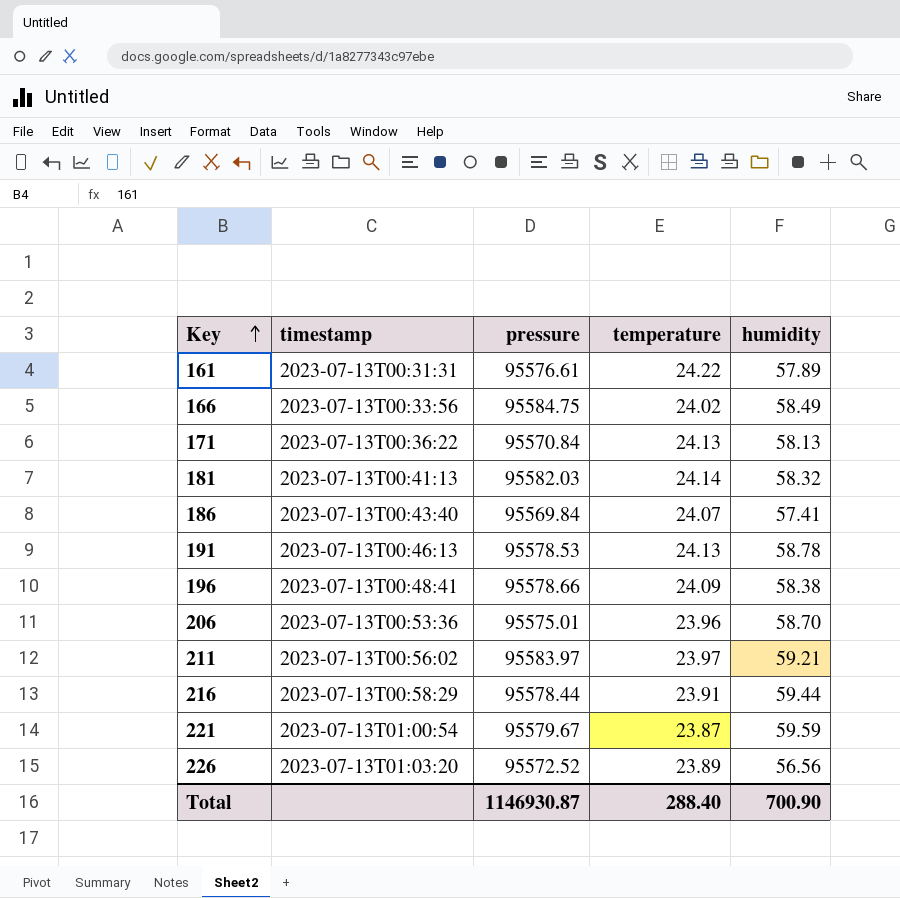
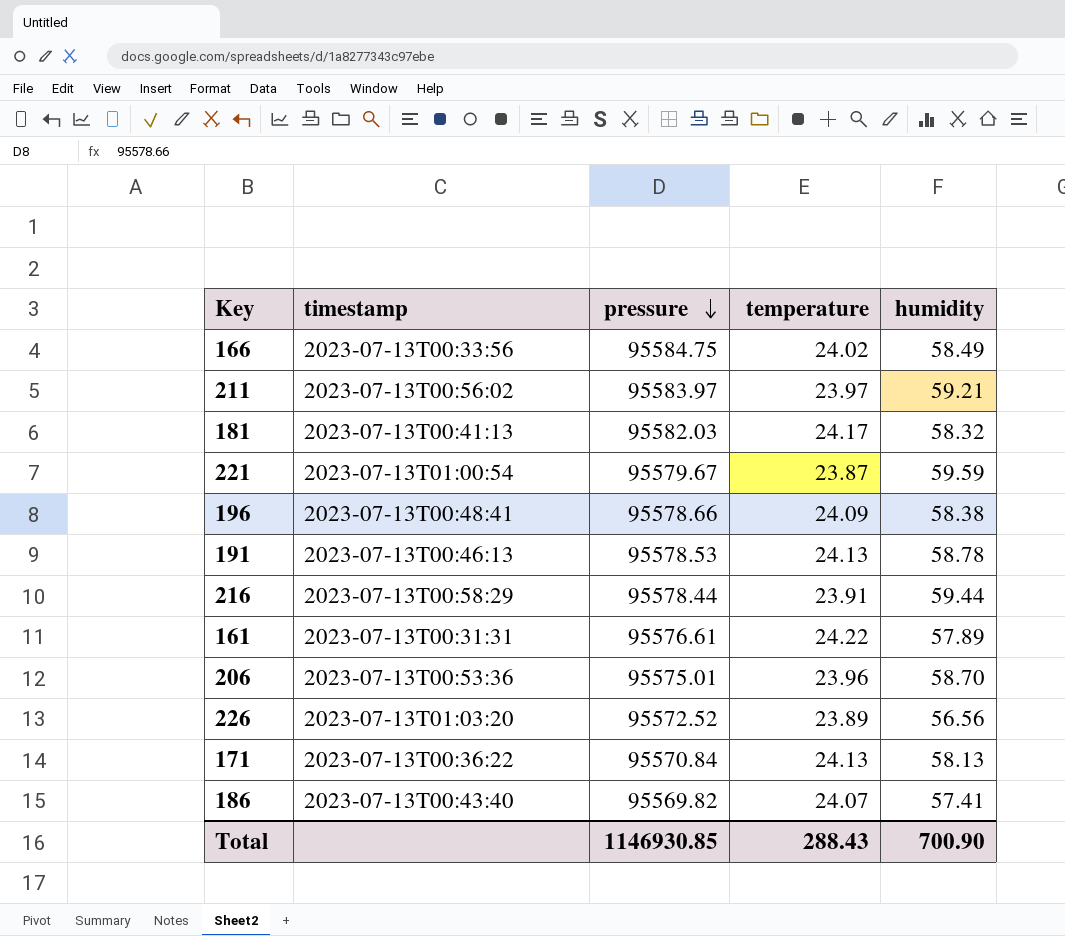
row order: Key ascending -> pressure descending
181 | temperature: 24.14 -> 24.17
186 | pressure: 95569.84 -> 95569.82
Total | pressure: 1146930.87 -> 1146930.85
Total | temperature: 288.40 -> 288.43

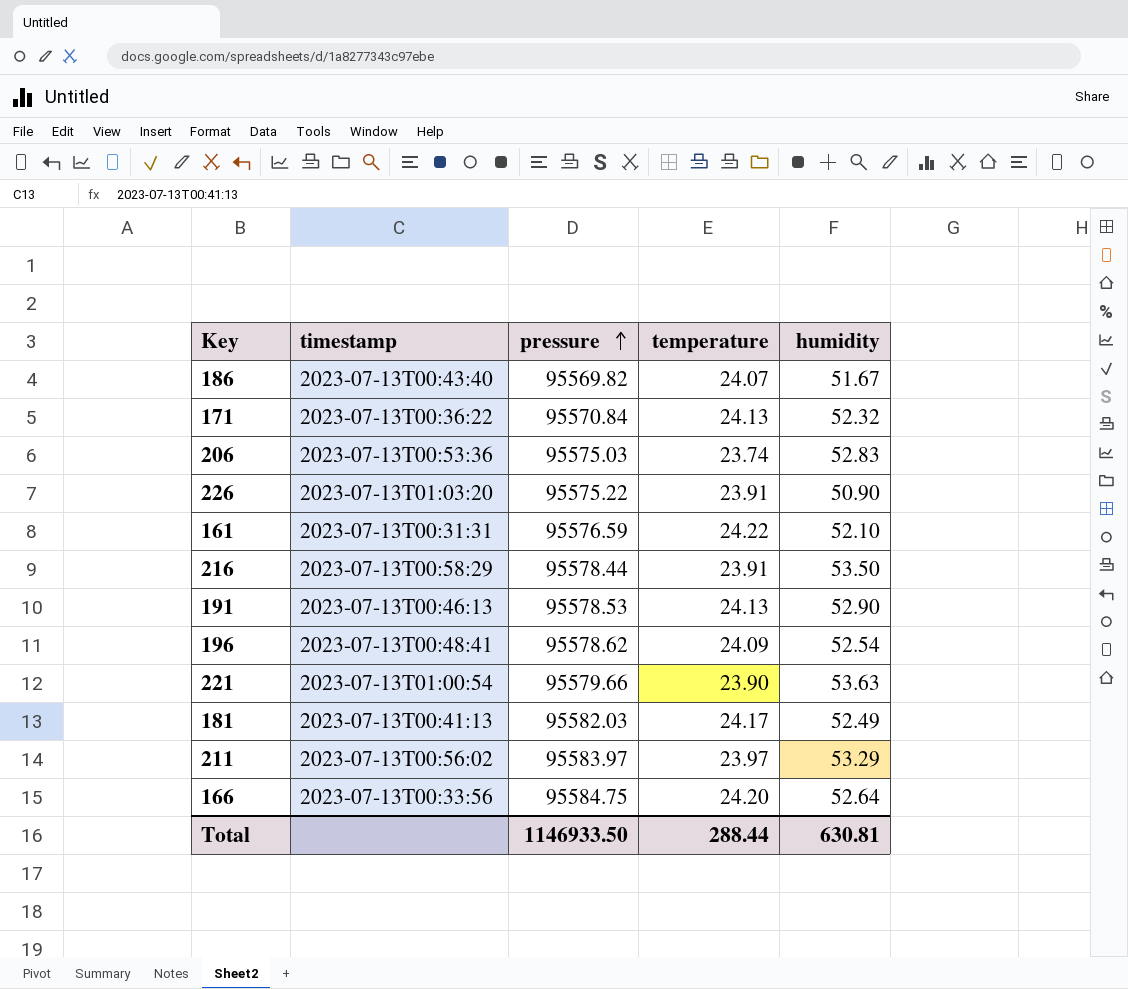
row order: pressure descending -> pressure ascending
186 | humidity: 57.41 -> 51.67
171 | humidity: 58.13 -> 52.32
206 | pressure: 95575.01 -> 95575.03
206 | temperature: 23.96 -> 23.74
206 | humidity: 58.70 -> 52.83
226 | pressure: 95572.52 -> 95575.22
226 | temperature: 23.89 -> 23.91
226 | humidity: 56.56 -> 50.90
161 | pressure: 95576.61 -> 95576.59
161 | humidity: 57.89 -> 52.10
216 | humidity: 59.44 -> 53.50
191 | humidity: 58.78 -> 52.90
196 | pressure: 95578.66 -> 95578.62
196 | humidity: 58.38 -> 52.54
221 | pressure: 95579.67 -> 95579.66
221 | temperature: 23.87 -> 23.90
221 | humidity: 59.59 -> 53.63
181 | humidity: 58.32 -> 52.49
211 | humidity: 59.21 -> 53.29
166 | temperature: 24.02 -> 24.20
166 | humidity: 58.49 -> 52.64
Total | pressure: 1146930.85 -> 1146933.50
Total | temperature: 288.43 -> 288.44
Total | humidity: 700.90 -> 630.81

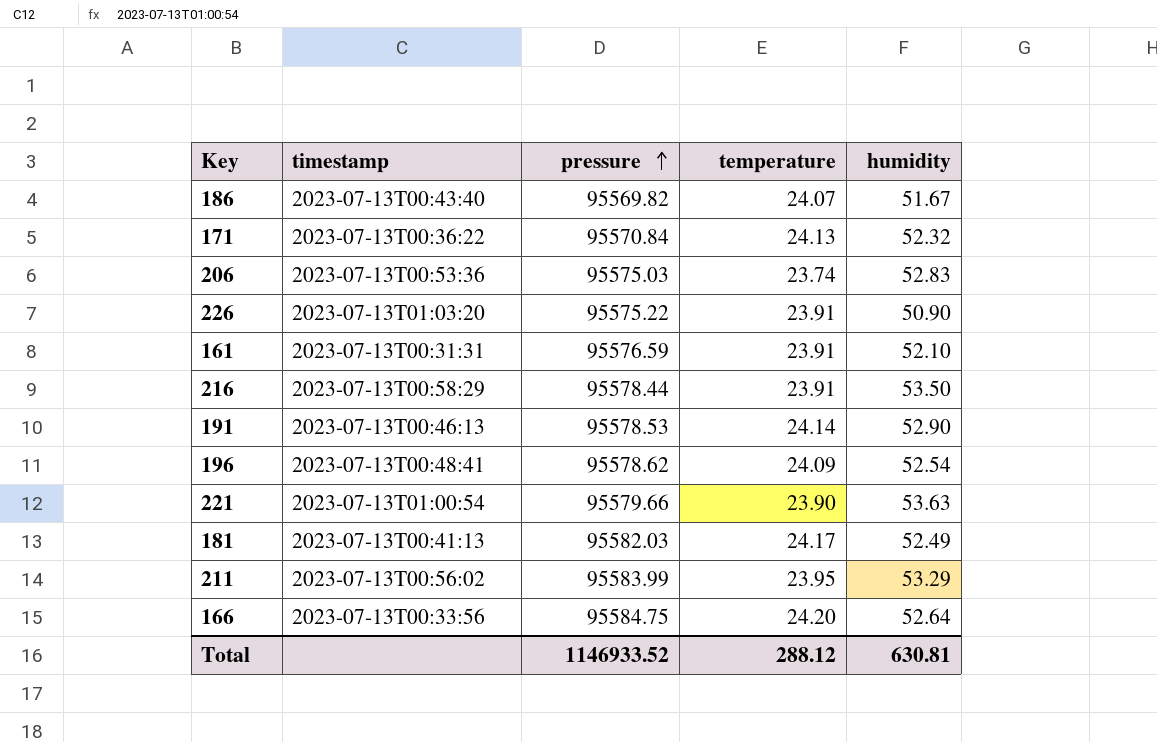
161 | temperature: 24.22 -> 23.91
191 | temperature: 24.13 -> 24.14
211 | pressure: 95583.97 -> 95583.99
211 | temperature: 23.97 -> 23.95
Total | pressure: 1146933.50 -> 1146933.52
Total | temperature: 288.44 -> 288.12

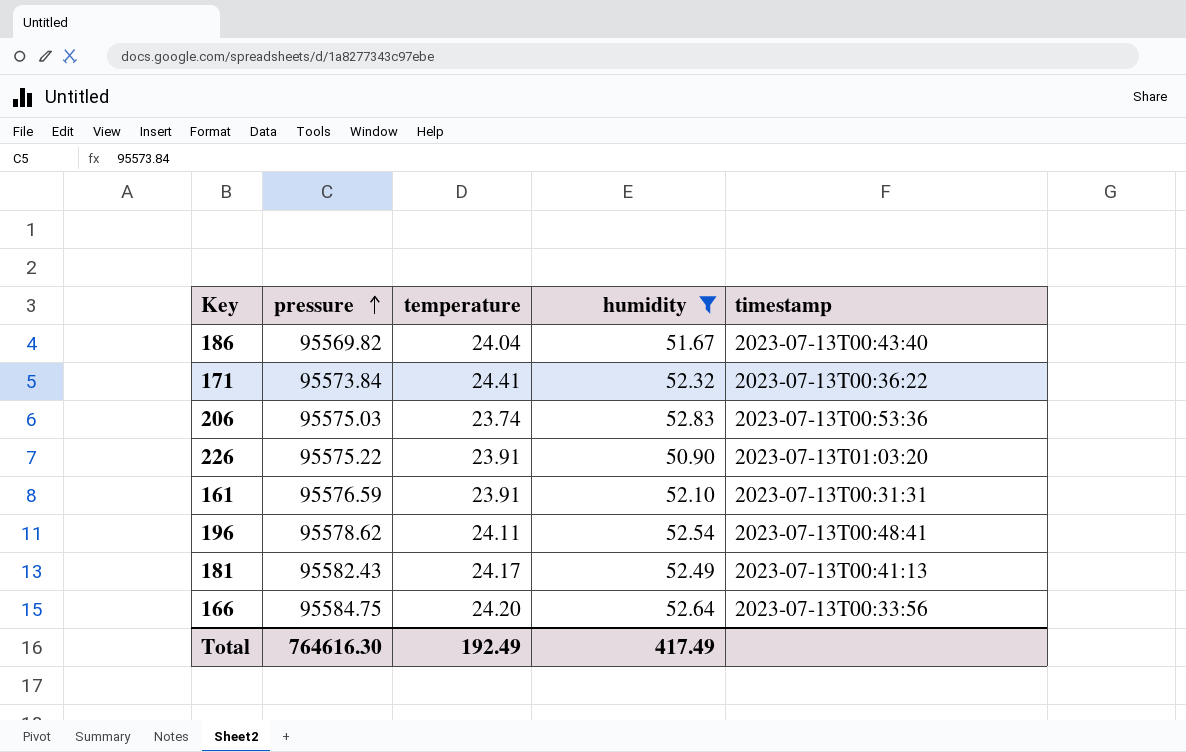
filter: none -> humidity <= 52.83
column timestamp | position: 2 -> 5
186 | temperature: 24.07 -> 24.04
171 | pressure: 95570.84 -> 95573.84
171 | temperature: 24.13 -> 24.41
196 | temperature: 24.09 -> 24.11
181 | pressure: 95582.03 -> 95582.43
Total | pressure: 1146933.52 -> 764616.30
Total | temperature: 288.12 -> 192.49
Total | humidity: 630.81 -> 417.49

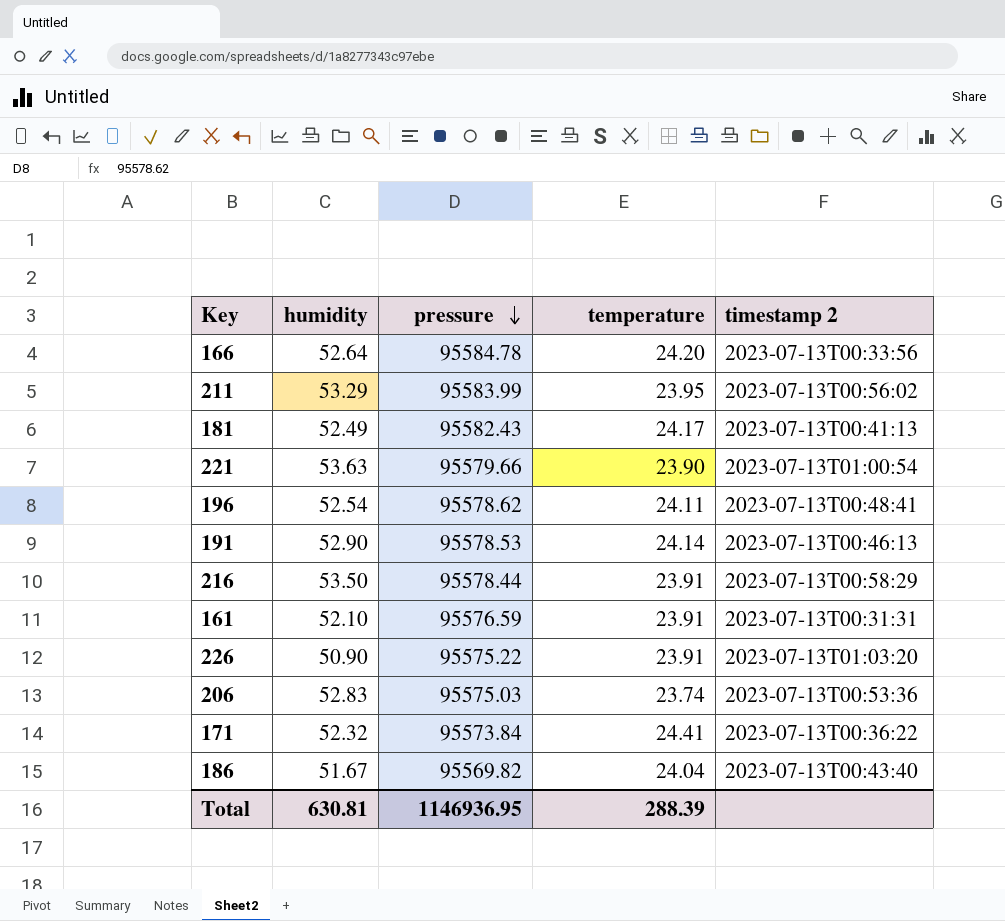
filter: humidity <= 52.83 -> none
row order: pressure ascending -> pressure descending
column humidity | position: 4 -> 2
column name: timestamp -> timestamp 2
166 | pressure: 95584.75 -> 95584.78
Total | humidity: 417.49 -> 630.81
Total | pressure: 764616.30 -> 1146936.95
Total | temperature: 192.49 -> 288.39

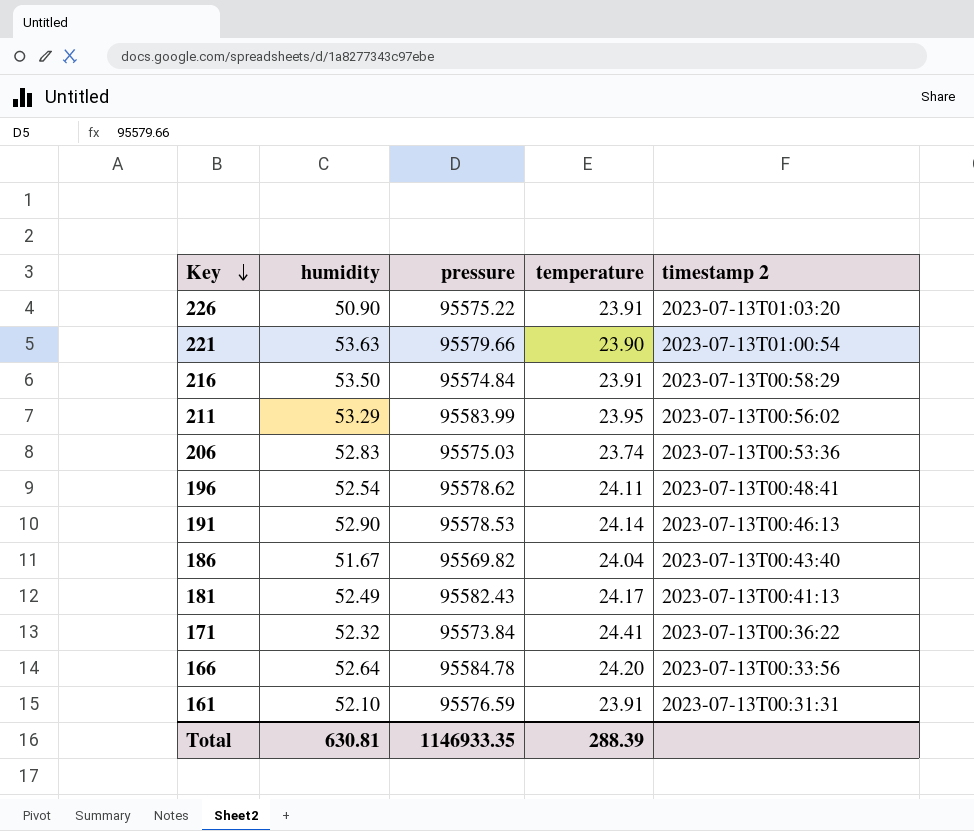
row order: pressure descending -> Key descending
216 | pressure: 95578.44 -> 95574.84
Total | pressure: 1146936.95 -> 1146933.35

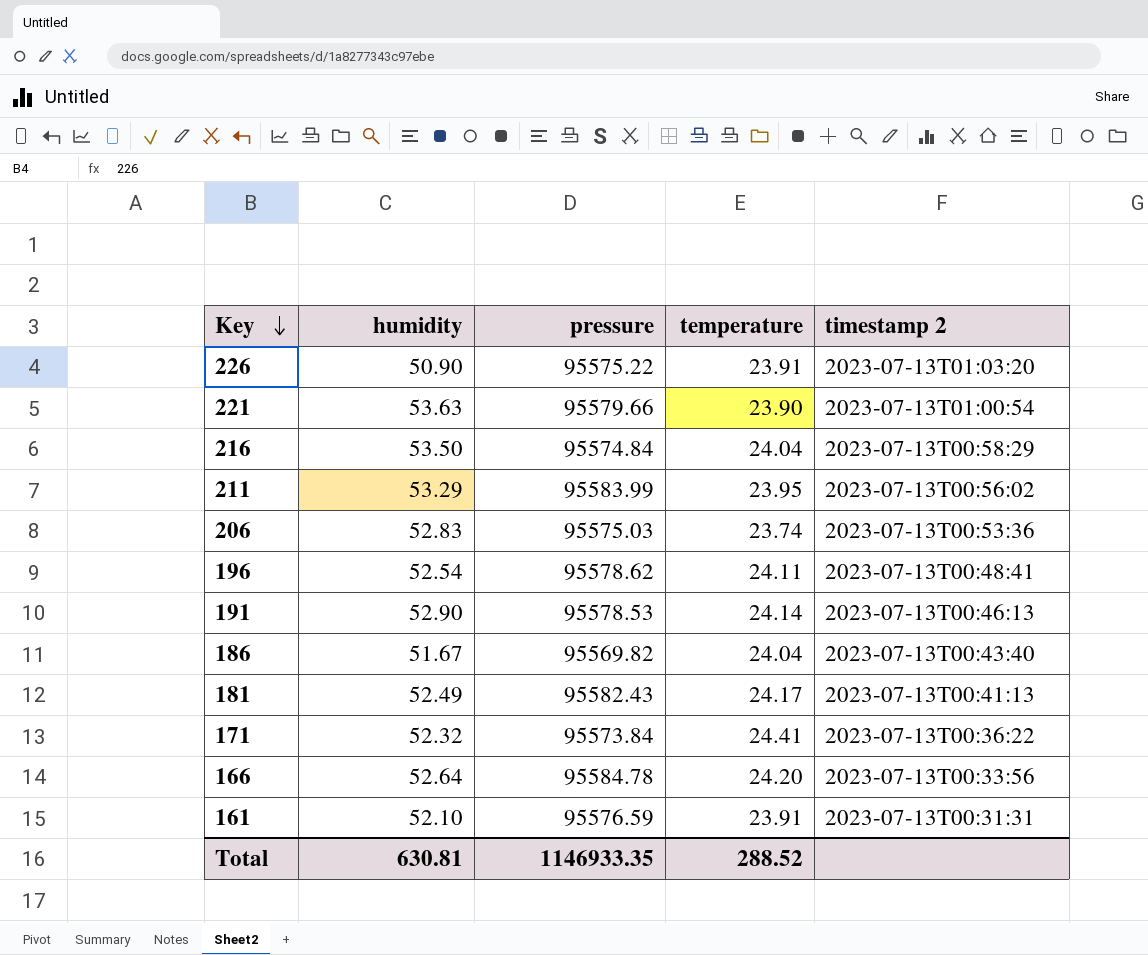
216 | temperature: 23.91 -> 24.04
Total | temperature: 288.39 -> 288.52

